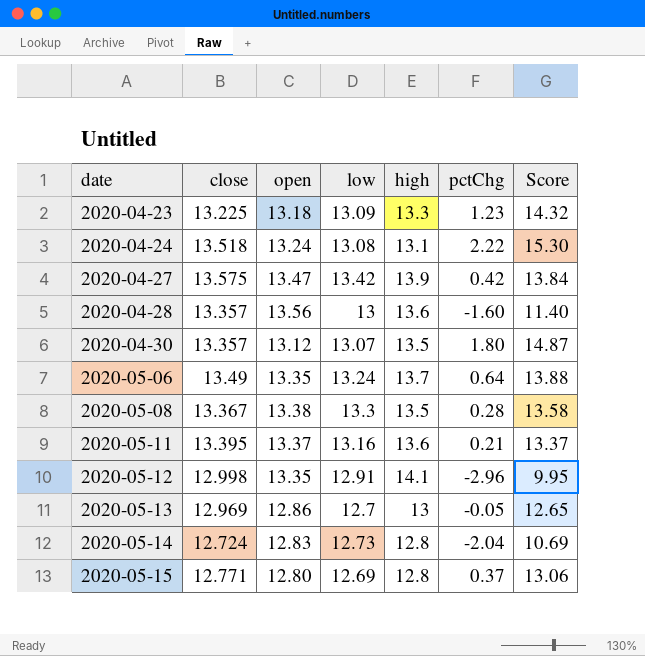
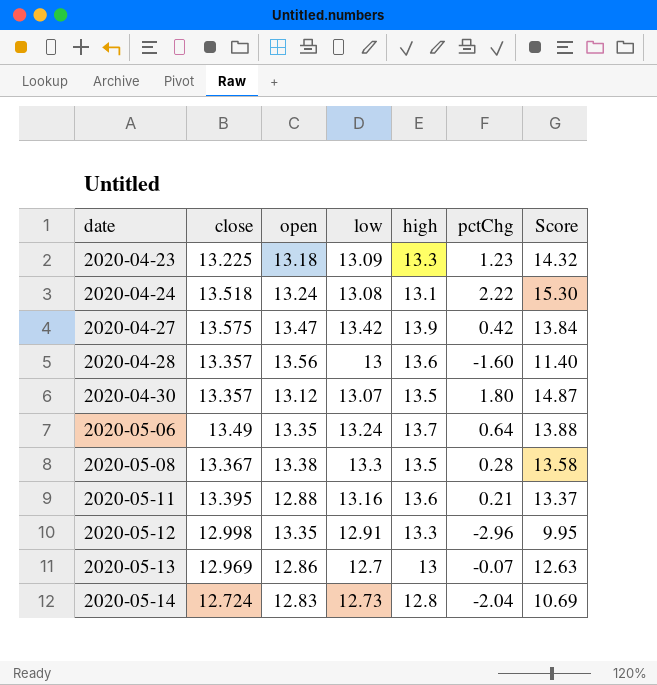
row 2020-05-15: 12.771 | 12.80 | 12.69 | 12.8 | 0.37 | 13.06 -> none
2020-05-11 | open: 13.37 -> 12.88
2020-05-12 | high: 14.1 -> 13.3
2020-05-13 | pctChg: -0.05 -> -0.07
2020-05-13 | Score: 12.65 -> 12.63

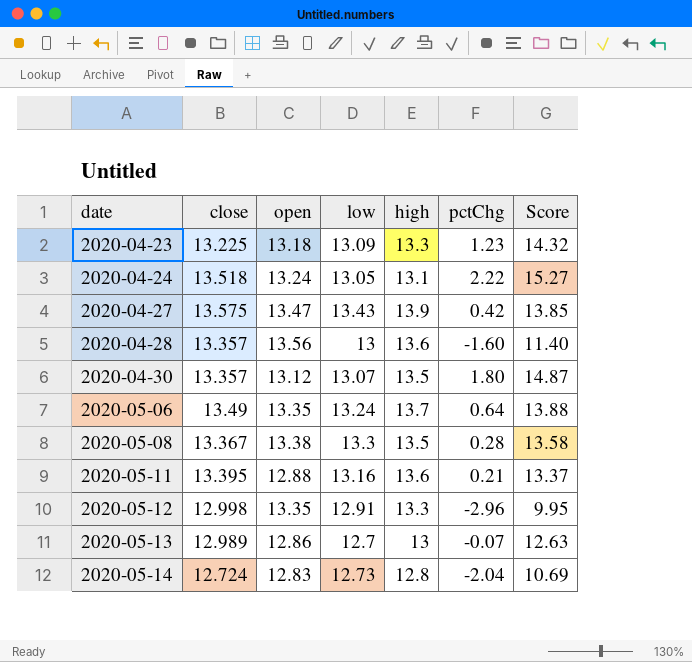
2020-04-24 | low: 13.08 -> 13.05
2020-04-24 | Score: 15.30 -> 15.27
2020-04-27 | low: 13.42 -> 13.43
2020-04-27 | Score: 13.84 -> 13.85
2020-05-13 | close: 12.969 -> 12.989

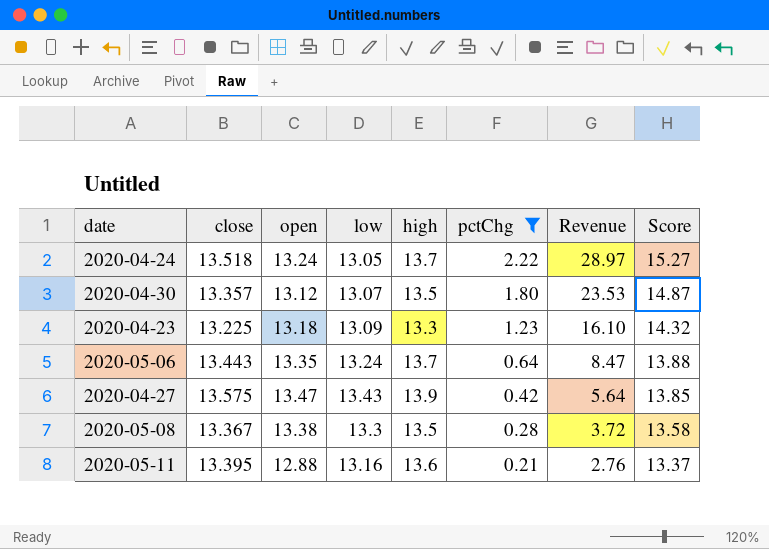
filter: none -> pctChg >= 0.21
row order: date ascending -> pctChg descending
column Revenue | formula: none -> [low] * [pctChg]
2020-04-24 | high: 13.1 -> 13.7
2020-05-06 | close: 13.49 -> 13.443

